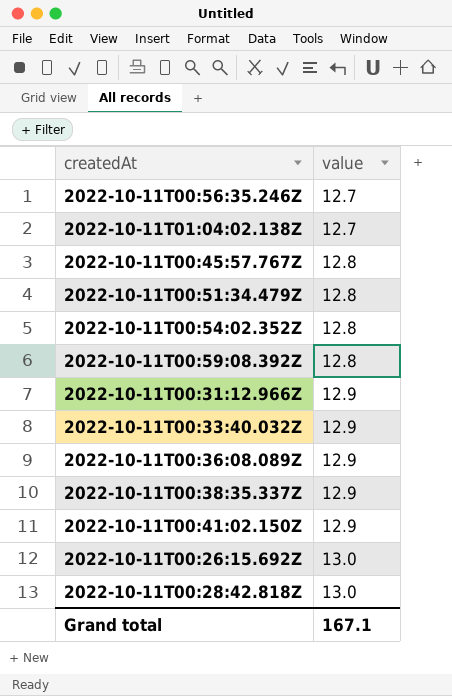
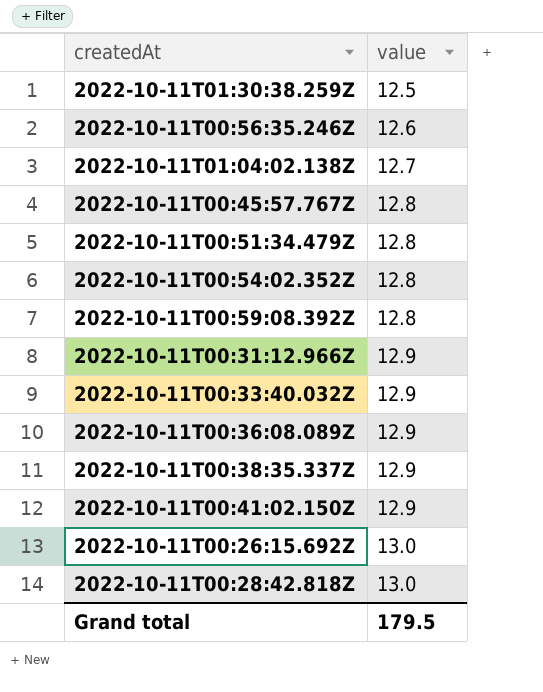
row 2022-10-11T01:30:38.259Z: none -> 12.5
2022-10-11T00:56:35.246Z | value: 12.7 -> 12.6
Grand total | value: 167.1 -> 179.5

